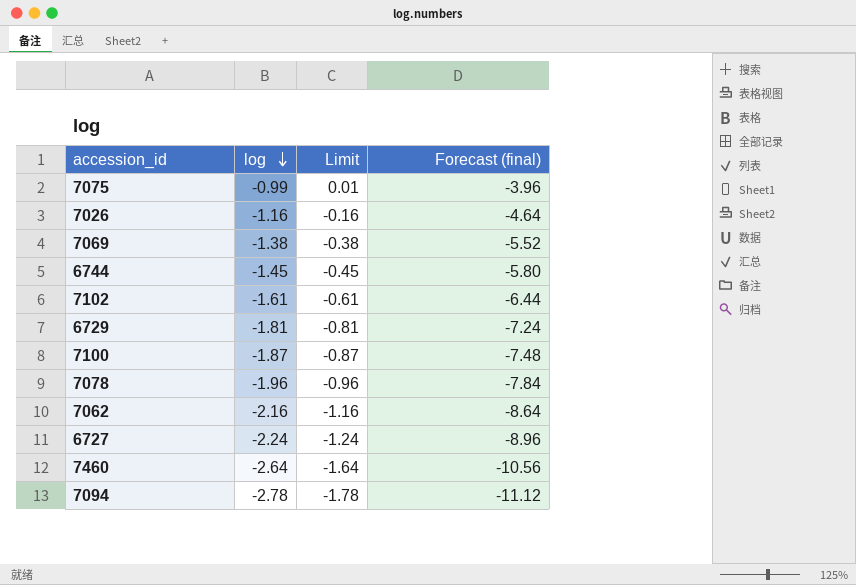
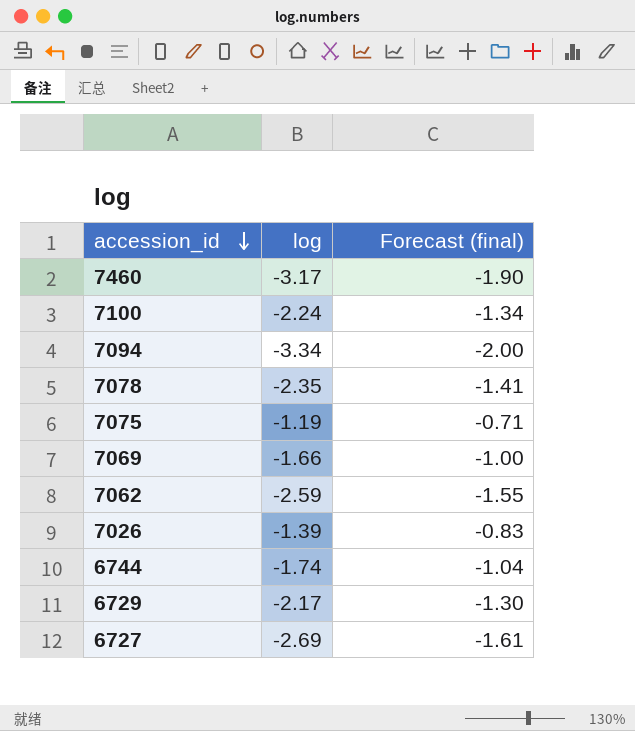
row order: log descending -> accession_id descending
column Limit | formula: [log] + 1 -> none
column Forecast (final) | formula: [log] * 4 -> [log] * 0.6
row 7102: -1.61 | -0.61 | -6.44 -> none
7460 | log: -2.64 -> -3.17
7100 | log: -1.87 -> -2.24
7094 | log: -2.78 -> -3.34
7078 | log: -1.96 -> -2.35
7075 | log: -0.99 -> -1.19
7069 | log: -1.38 -> -1.66
7062 | log: -2.16 -> -2.59
7026 | log: -1.16 -> -1.39
6744 | log: -1.45 -> -1.74
6729 | log: -1.81 -> -2.17
6727 | log: -2.24 -> -2.69

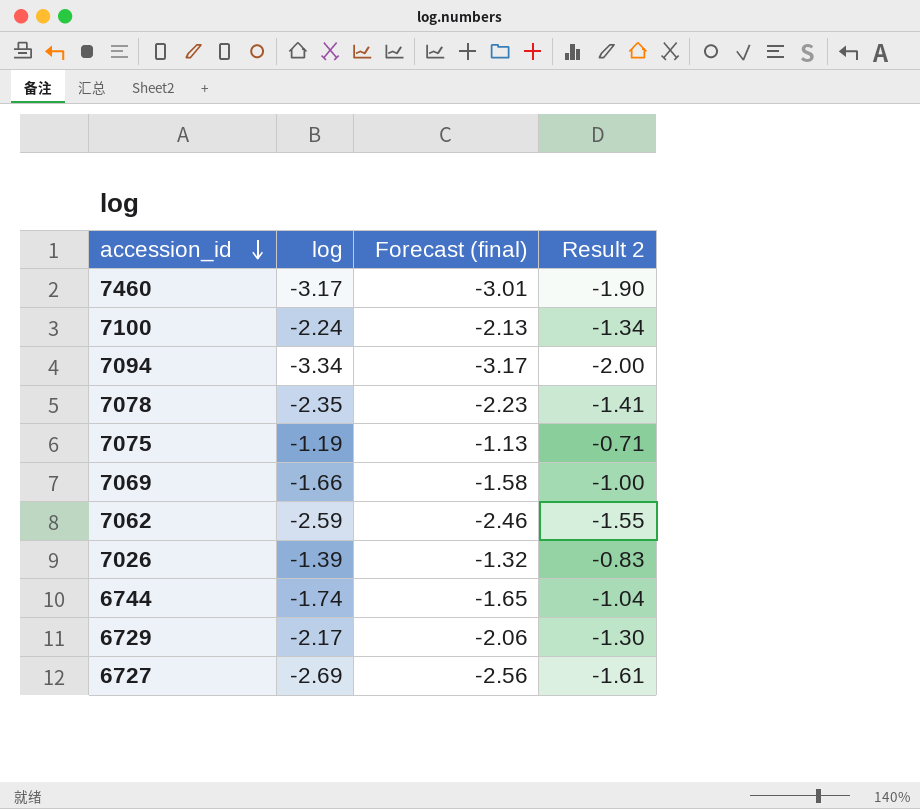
column Forecast (final) | formula: [log] * 0.6 -> [log] * 0.95
column Result 2 | formula: none -> [log] * 0.6

